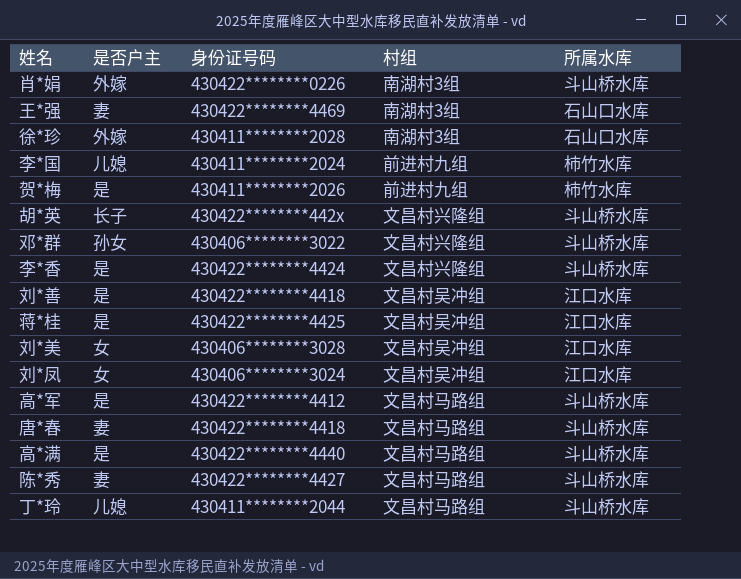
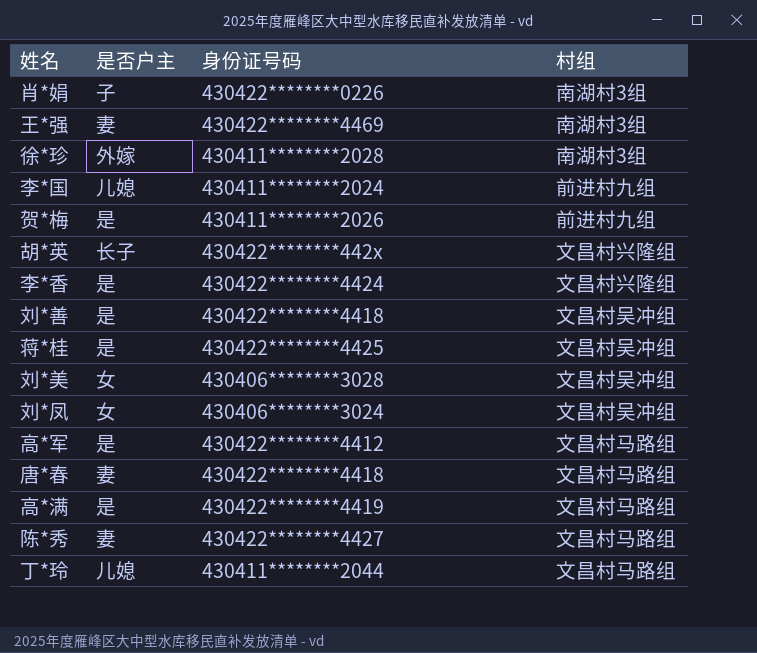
column 所属水库 | position: 5 -> none
row 邓*群: 孙女 | 430406********3022 | 文昌村兴隆组 | 斗山桥水库 -> none
肖*娟 | 是否户主: 外嫁 -> 子
高*满 | 身份证号码: 430422********4440 -> 430422********4419

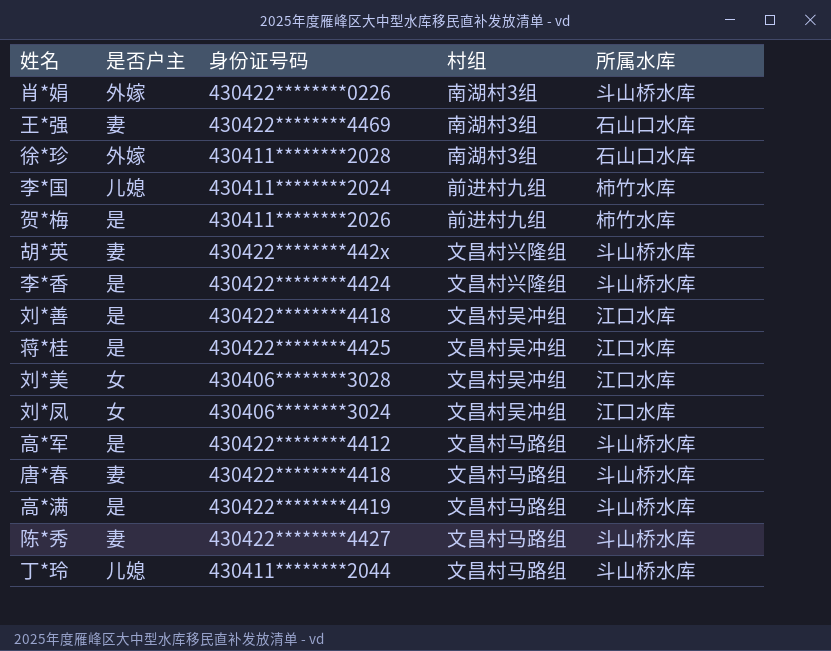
column 所属水库 | position: none -> 5
肖*娟 | 是否户主: 子 -> 外嫁
胡*英 | 是否户主: 长子 -> 妻

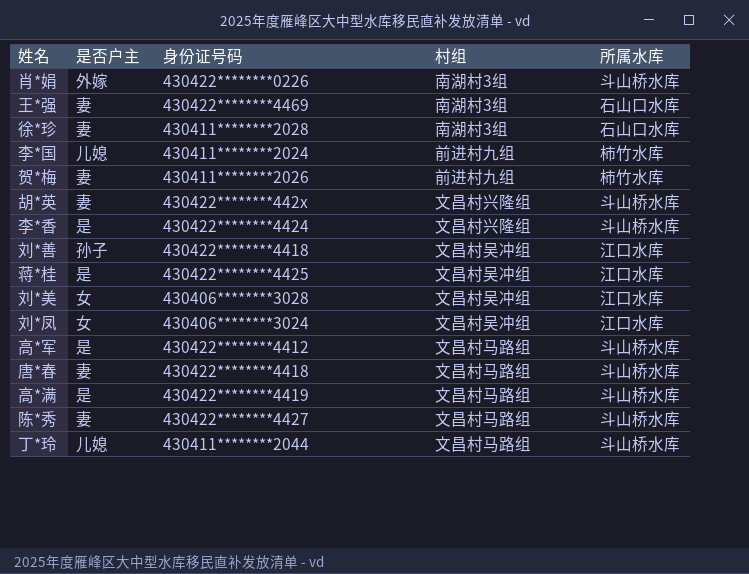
徐*珍 | 是否户主: 外嫁 -> 妻
贺*梅 | 是否户主: 是 -> 妻
刘*善 | 是否户主: 是 -> 孙子

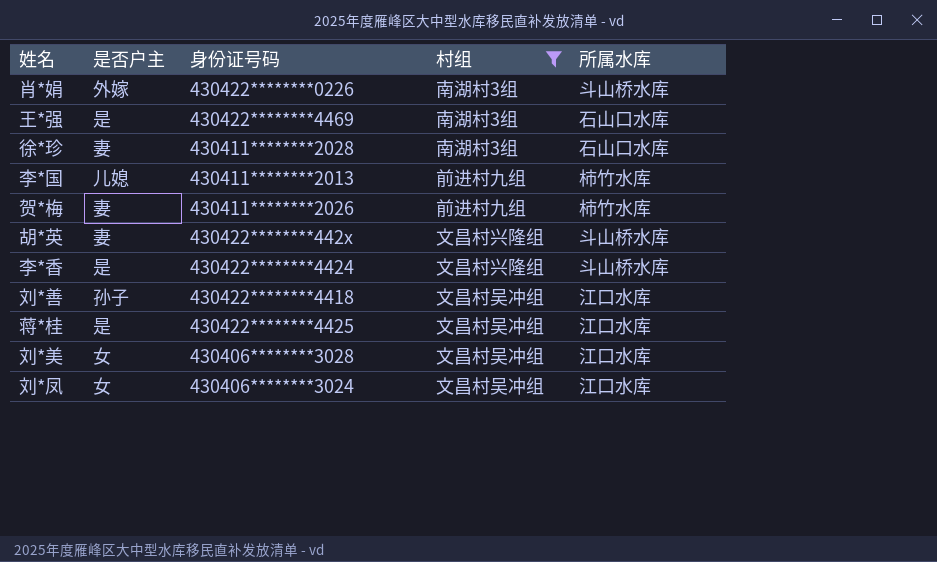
filter: none -> 村组 != 文昌村马路组
王*强 | 是否户主: 妻 -> 是
李*国 | 身份证号码: 430411********2024 -> 430411********2013

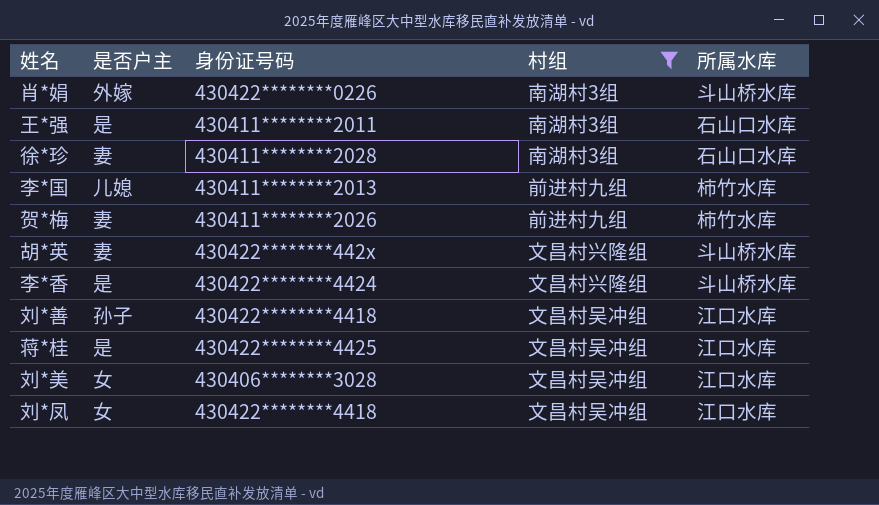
王*强 | 身份证号码: 430422********4469 -> 430411********2011
刘*凤 | 身份证号码: 430406********3024 -> 430422********4418

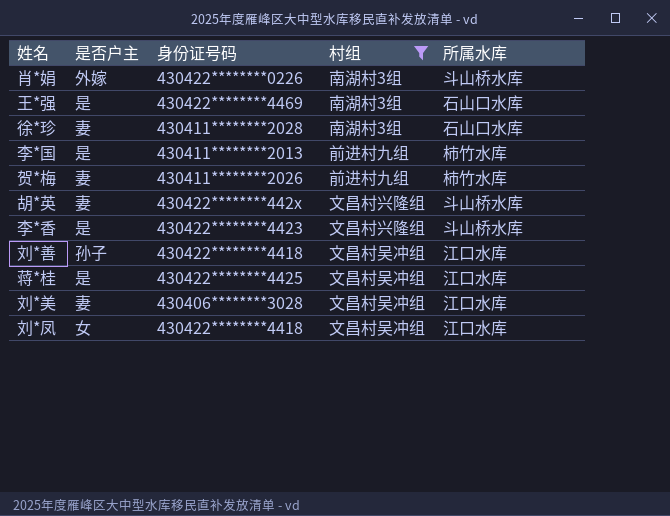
王*强 | 身份证号码: 430411********2011 -> 430422********4469
李*国 | 是否户主: 儿媳 -> 是
李*香 | 身份证号码: 430422********4424 -> 430422********4423
刘*美 | 是否户主: 女 -> 妻

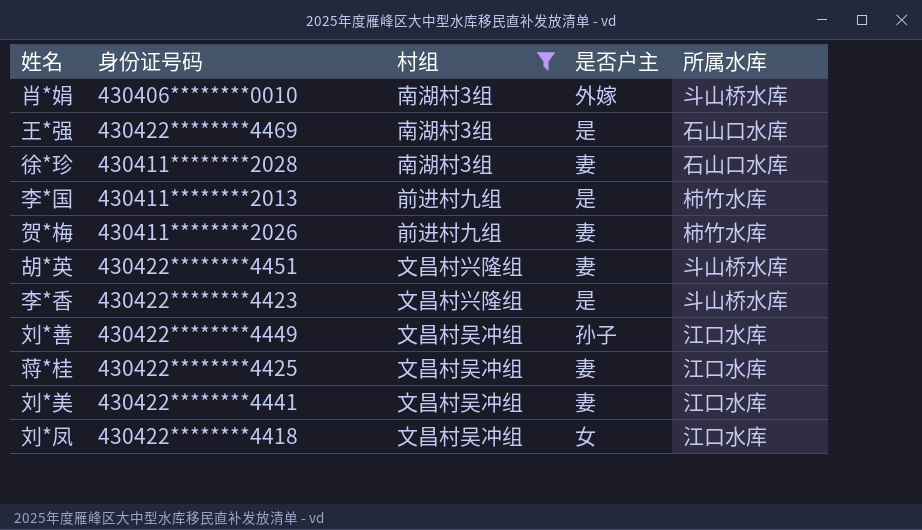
column 是否户主 | position: 2 -> 4
肖*娟 | 身份证号码: 430422********0226 -> 430406********0010
胡*英 | 身份证号码: 430422********442x -> 430422********4451
刘*善 | 身份证号码: 430422********4418 -> 430422********4449
蒋*桂 | 是否户主: 是 -> 妻
刘*美 | 身份证号码: 430406********3028 -> 430422********4441

